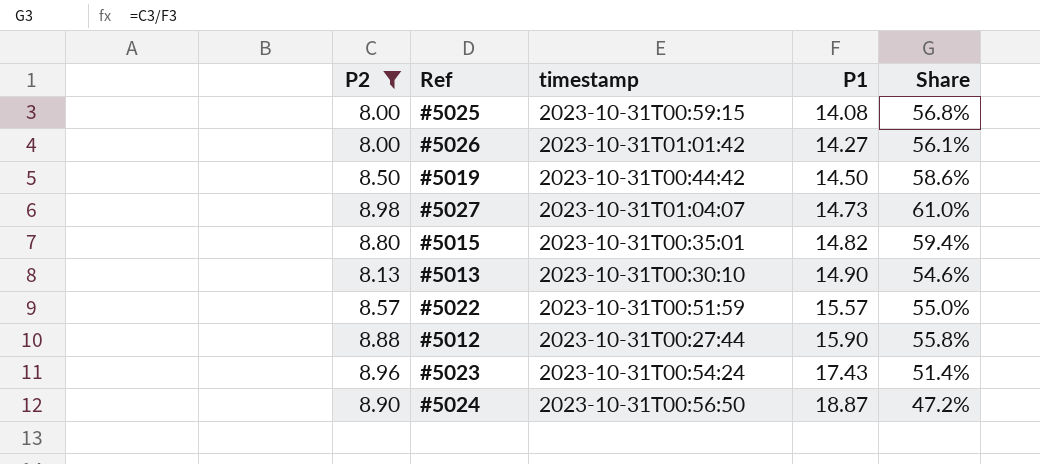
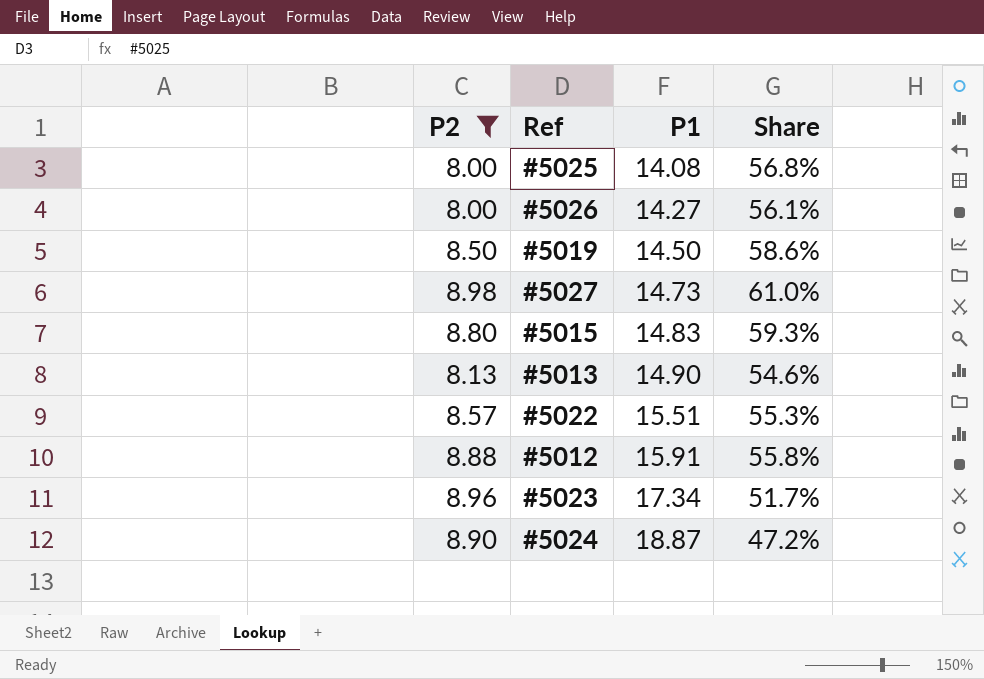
column timestamp | position: 3 -> none
#5015 | P1: 14.82 -> 14.83
#5015 | Share: 59.4% -> 59.3%
#5022 | P1: 15.57 -> 15.51
#5022 | Share: 55.0% -> 55.3%
#5012 | P1: 15.90 -> 15.91
#5023 | P1: 17.43 -> 17.34
#5023 | Share: 51.4% -> 51.7%

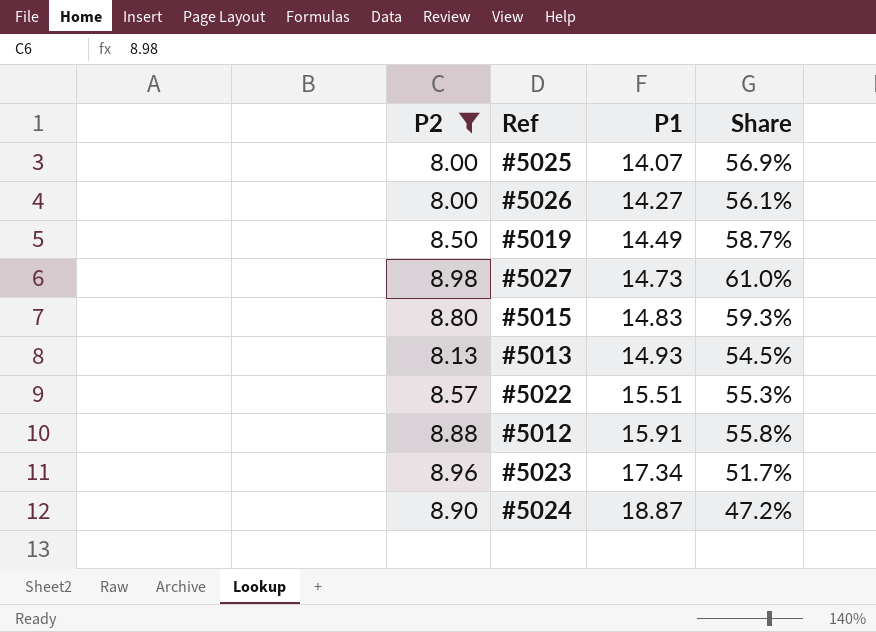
#5025 | P1: 14.08 -> 14.07
#5025 | Share: 56.8% -> 56.9%
#5019 | P1: 14.50 -> 14.49
#5019 | Share: 58.6% -> 58.7%
#5013 | P1: 14.90 -> 14.93
#5013 | Share: 54.6% -> 54.5%

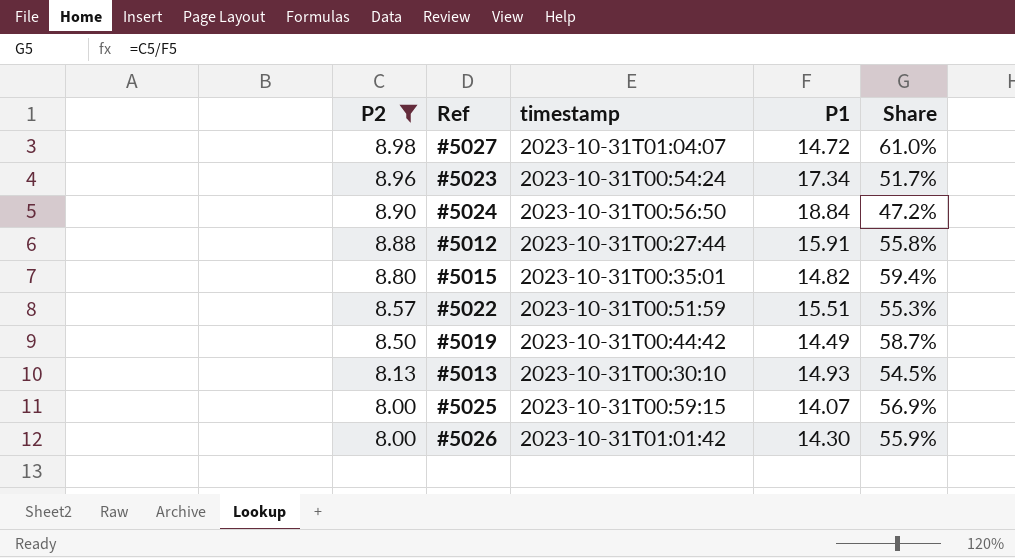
row order: P1 ascending -> P2 descending
column timestamp | position: none -> 3
#5027 | P1: 14.73 -> 14.72
#5024 | P1: 18.87 -> 18.84
#5015 | P1: 14.83 -> 14.82
#5015 | Share: 59.3% -> 59.4%
#5026 | P1: 14.27 -> 14.30
#5026 | Share: 56.1% -> 55.9%

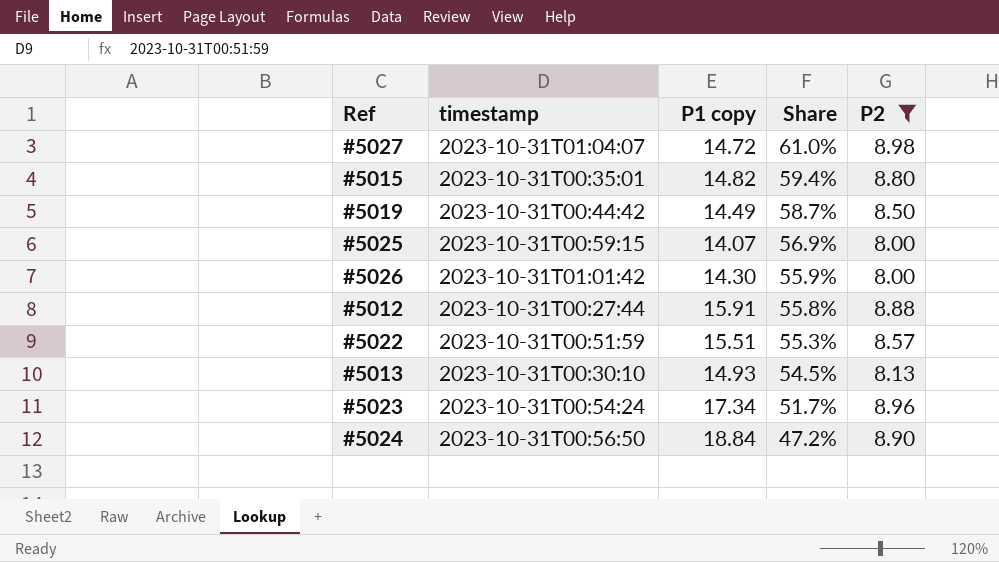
row order: P2 descending -> Share descending
column name: P1 -> P1 copy
column P2 | position: 1 -> 5

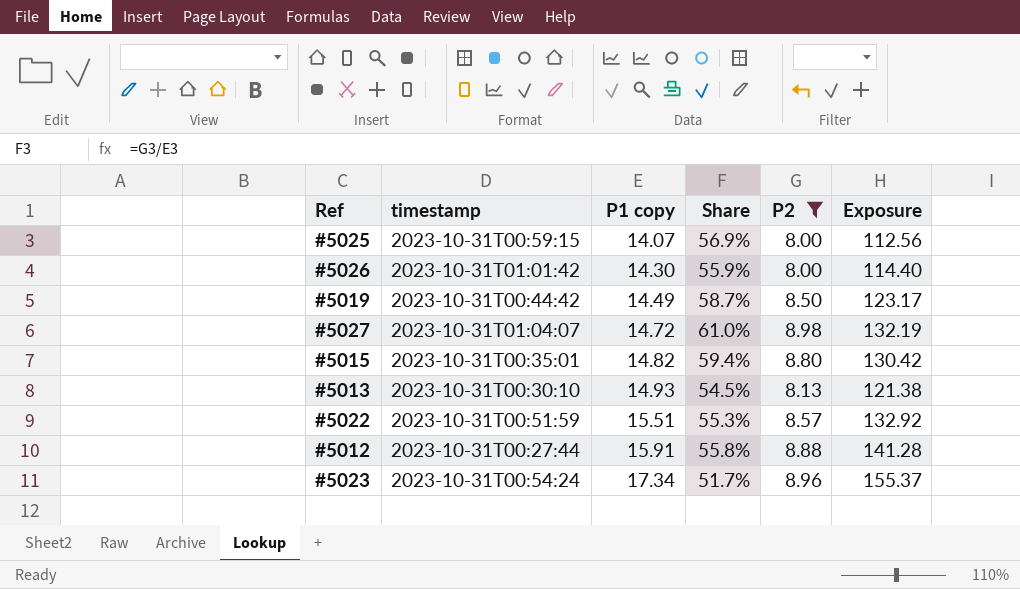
row order: Share descending -> P1 copy ascending
column Exposure | formula: none -> [P1 copy] * [P2]
row #5024: 2023-10-31T00:56:50 | 18.84 | 47.2% | 8.90 -> none

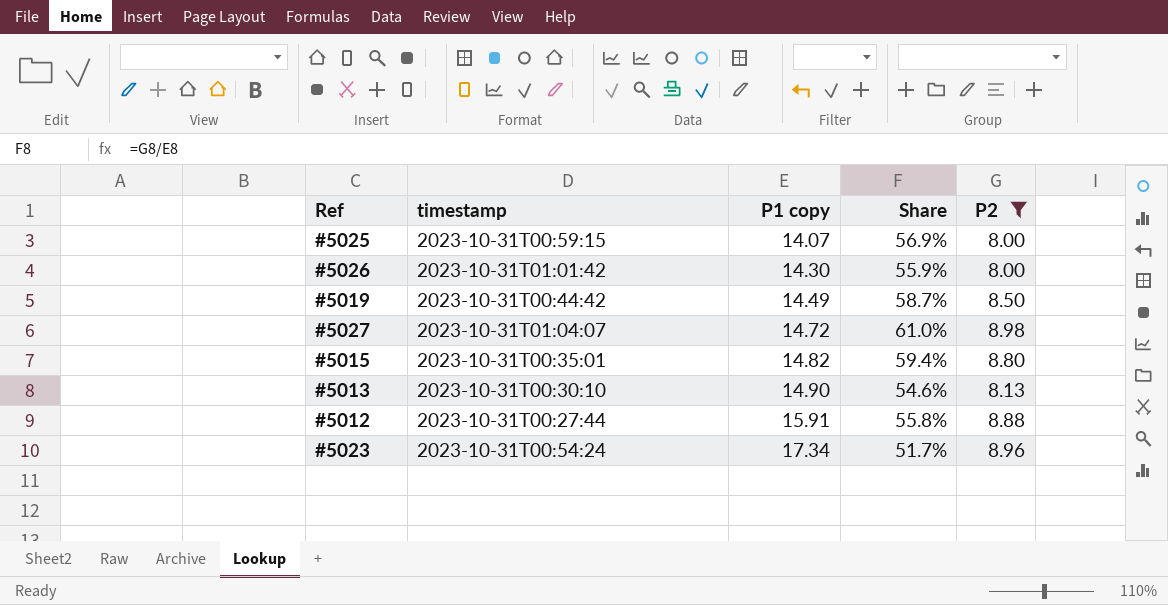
column Exposure | formula: [P1 copy] * [P2] -> none
row #5022: 2023-10-31T00:51:59 | 15.51 | 55.3% | 8.57 | 132.92 -> none
#5013 | P1 copy: 14.93 -> 14.90
#5013 | Share: 54.5% -> 54.6%

